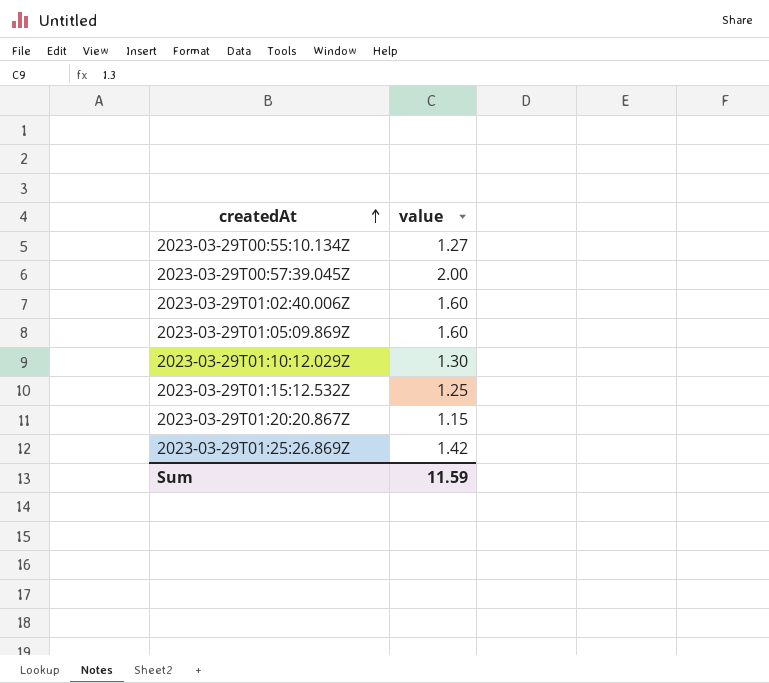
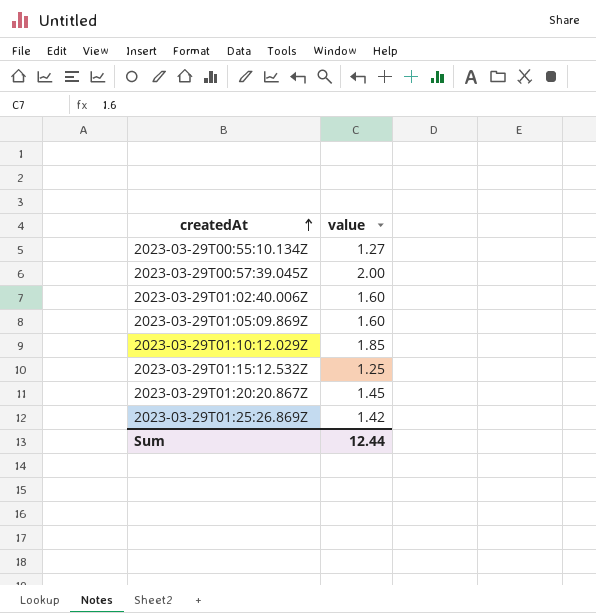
2023-03-29T01:10:12.029Z | value: 1.30 -> 1.85
2023-03-29T01:20:20.867Z | value: 1.15 -> 1.45
Sum | value: 11.59 -> 12.44

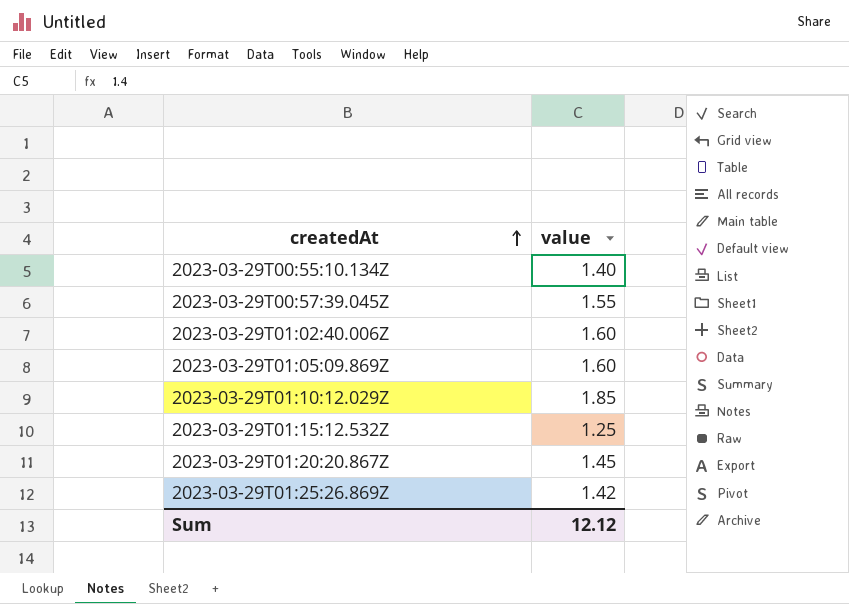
2023-03-29T00:55:10.134Z | value: 1.27 -> 1.40
2023-03-29T00:57:39.045Z | value: 2.00 -> 1.55
Sum | value: 12.44 -> 12.12

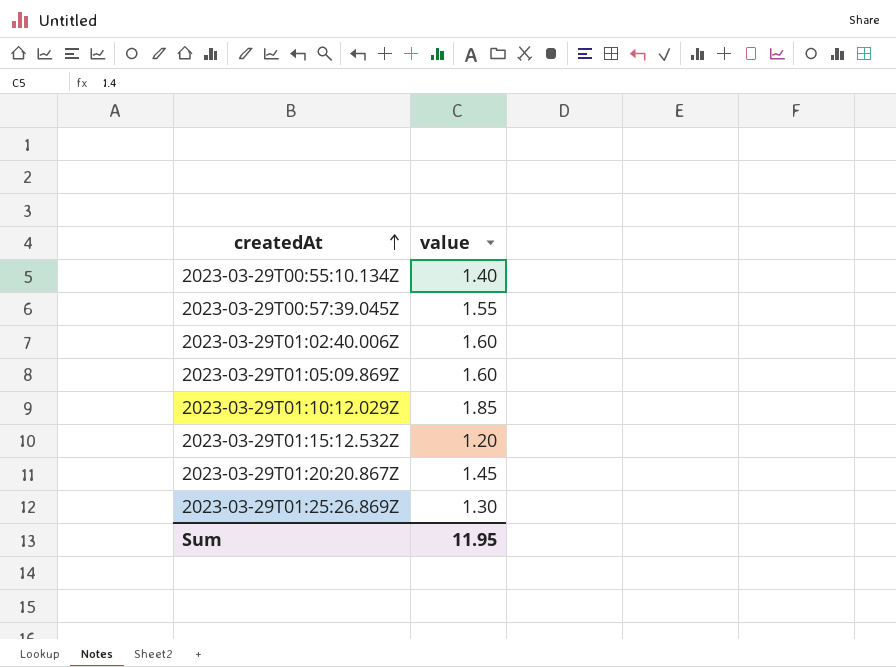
2023-03-29T01:15:12.532Z | value: 1.25 -> 1.20
2023-03-29T01:25:26.869Z | value: 1.42 -> 1.30
Sum | value: 12.12 -> 11.95

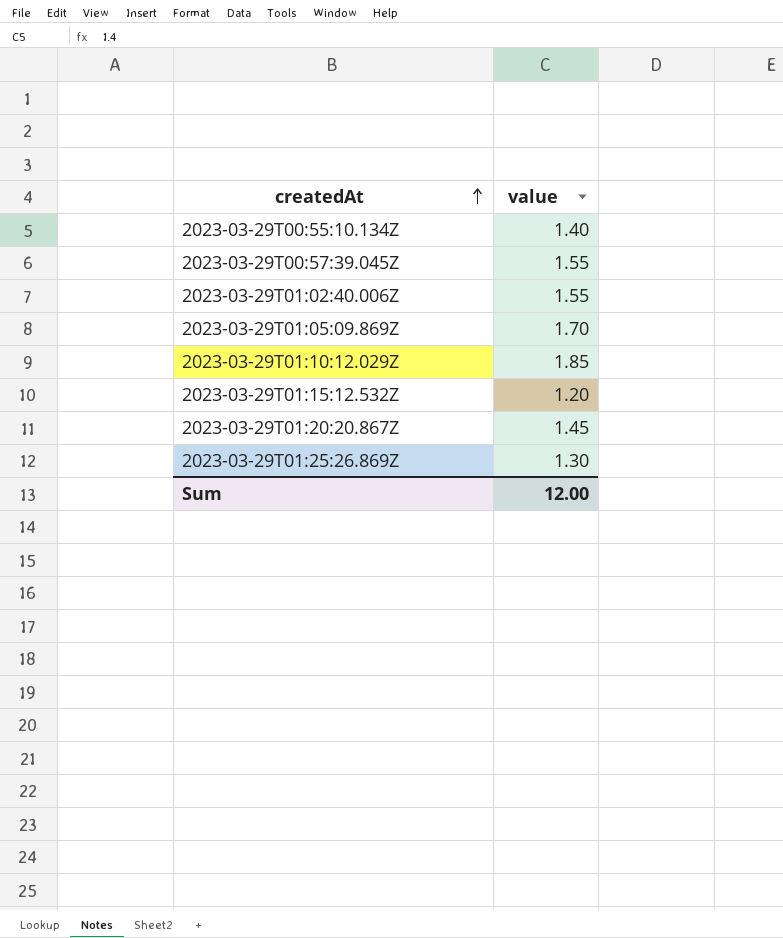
2023-03-29T01:02:40.006Z | value: 1.60 -> 1.55
2023-03-29T01:05:09.869Z | value: 1.60 -> 1.70
Sum | value: 11.95 -> 12.00

